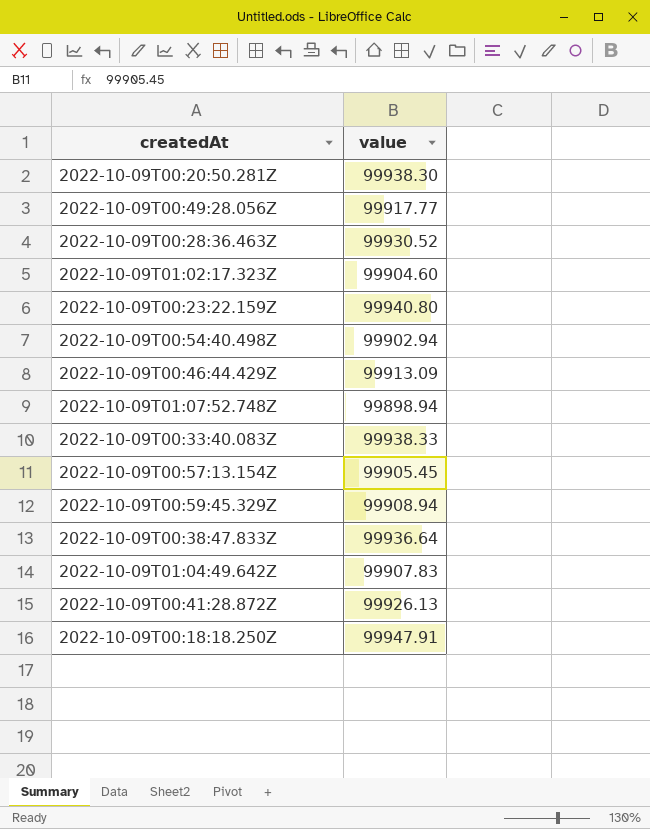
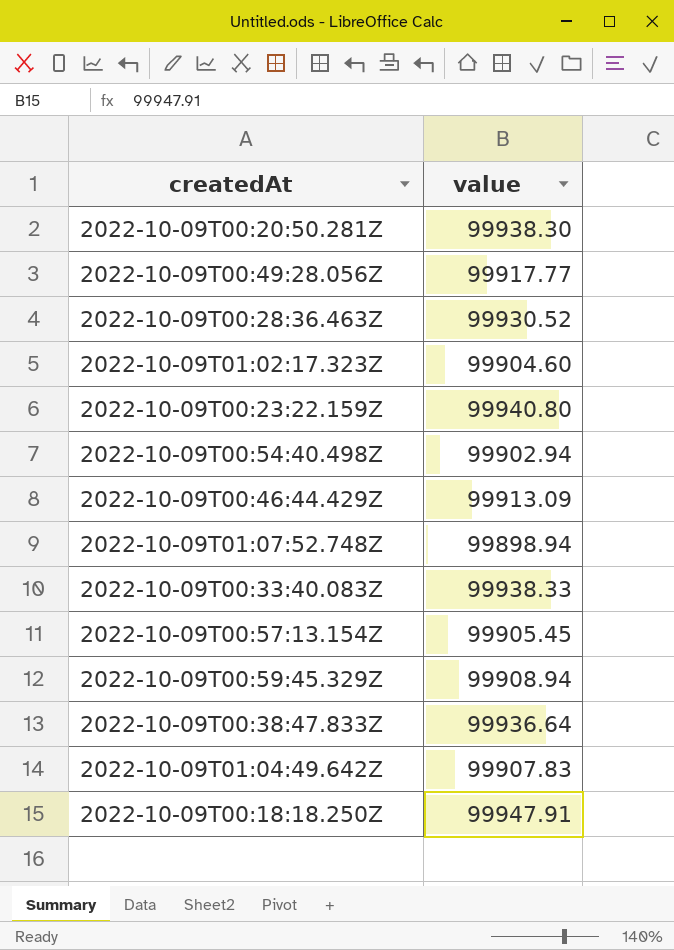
row 2022-10-09T00:41:28.872Z: 99926.13 -> none

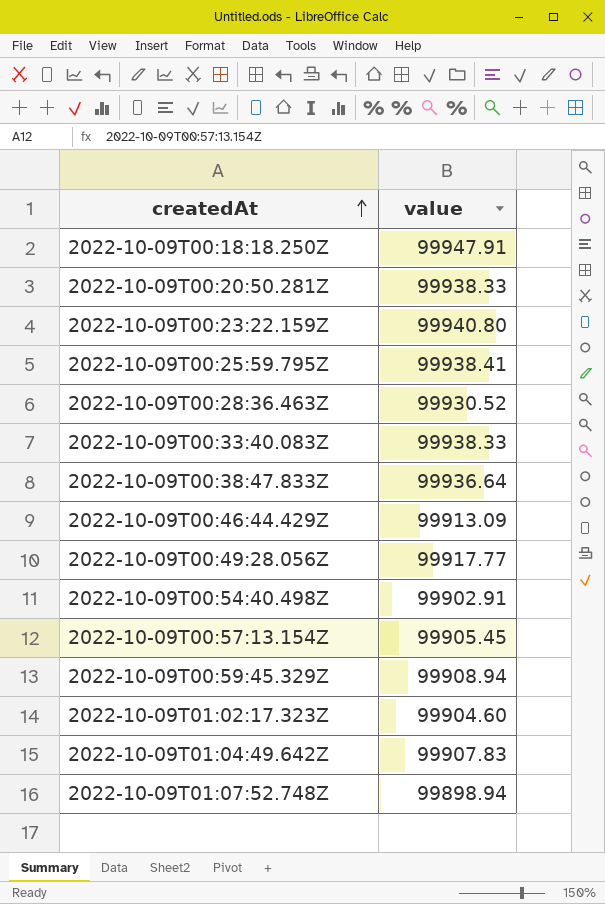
row order: none -> createdAt ascending
2022-10-09T00:20:50.281Z | value: 99938.30 -> 99938.33
row 2022-10-09T00:25:59.795Z: none -> 99938.41
2022-10-09T00:54:40.498Z | value: 99902.94 -> 99902.91

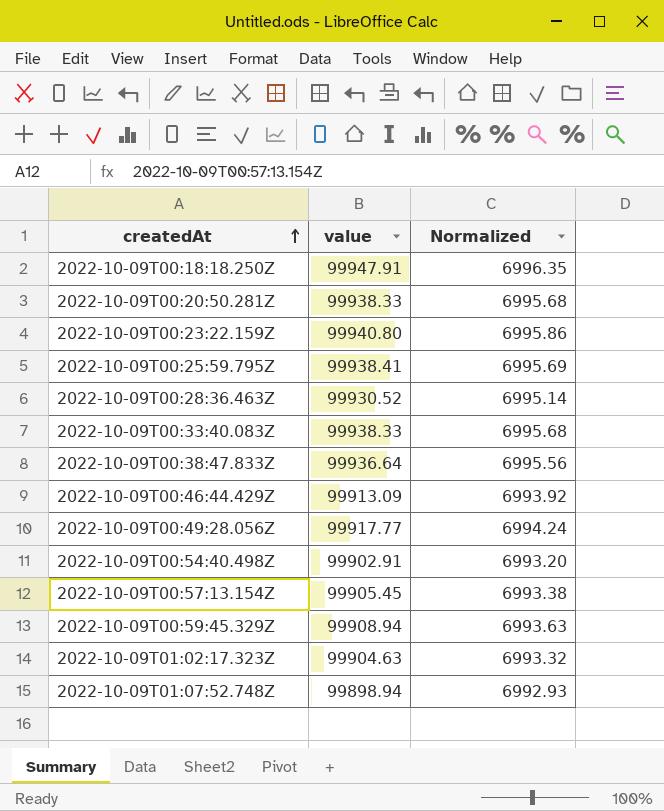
column Normalized | formula: none -> [value] * 0.07
row 2022-10-09T01:04:49.642Z: 99907.83 -> none
2022-10-09T01:02:17.323Z | value: 99904.60 -> 99904.63

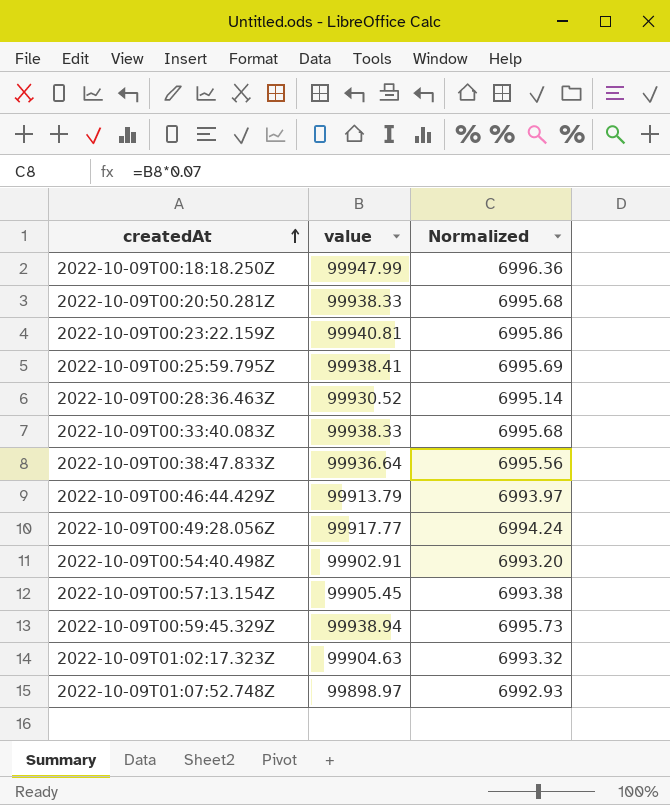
2022-10-09T00:18:18.250Z | value: 99947.91 -> 99947.99
2022-10-09T00:18:18.250Z | Normalized: 6996.35 -> 6996.36
2022-10-09T00:23:22.159Z | value: 99940.80 -> 99940.81
2022-10-09T00:46:44.429Z | value: 99913.09 -> 99913.79
2022-10-09T00:46:44.429Z | Normalized: 6993.92 -> 6993.97
2022-10-09T00:59:45.329Z | value: 99908.94 -> 99938.94
2022-10-09T00:59:45.329Z | Normalized: 6993.63 -> 6995.73
2022-10-09T01:07:52.748Z | value: 99898.94 -> 99898.97

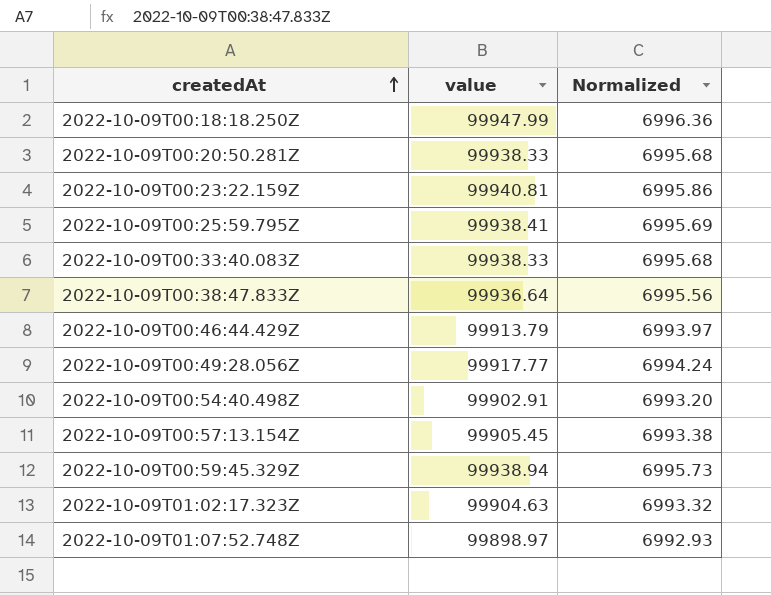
row 2022-10-09T00:28:36.463Z: 99930.52 | 6995.14 -> none

